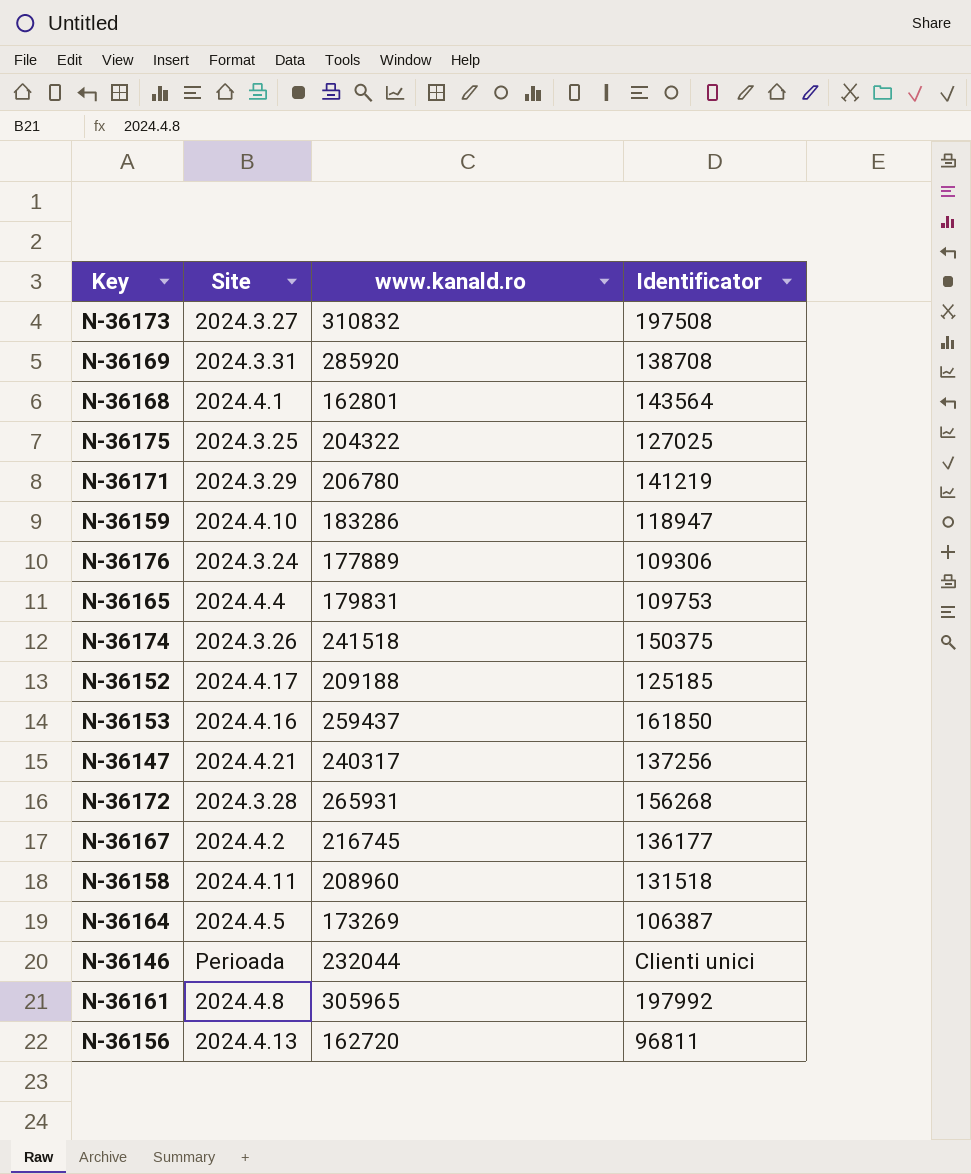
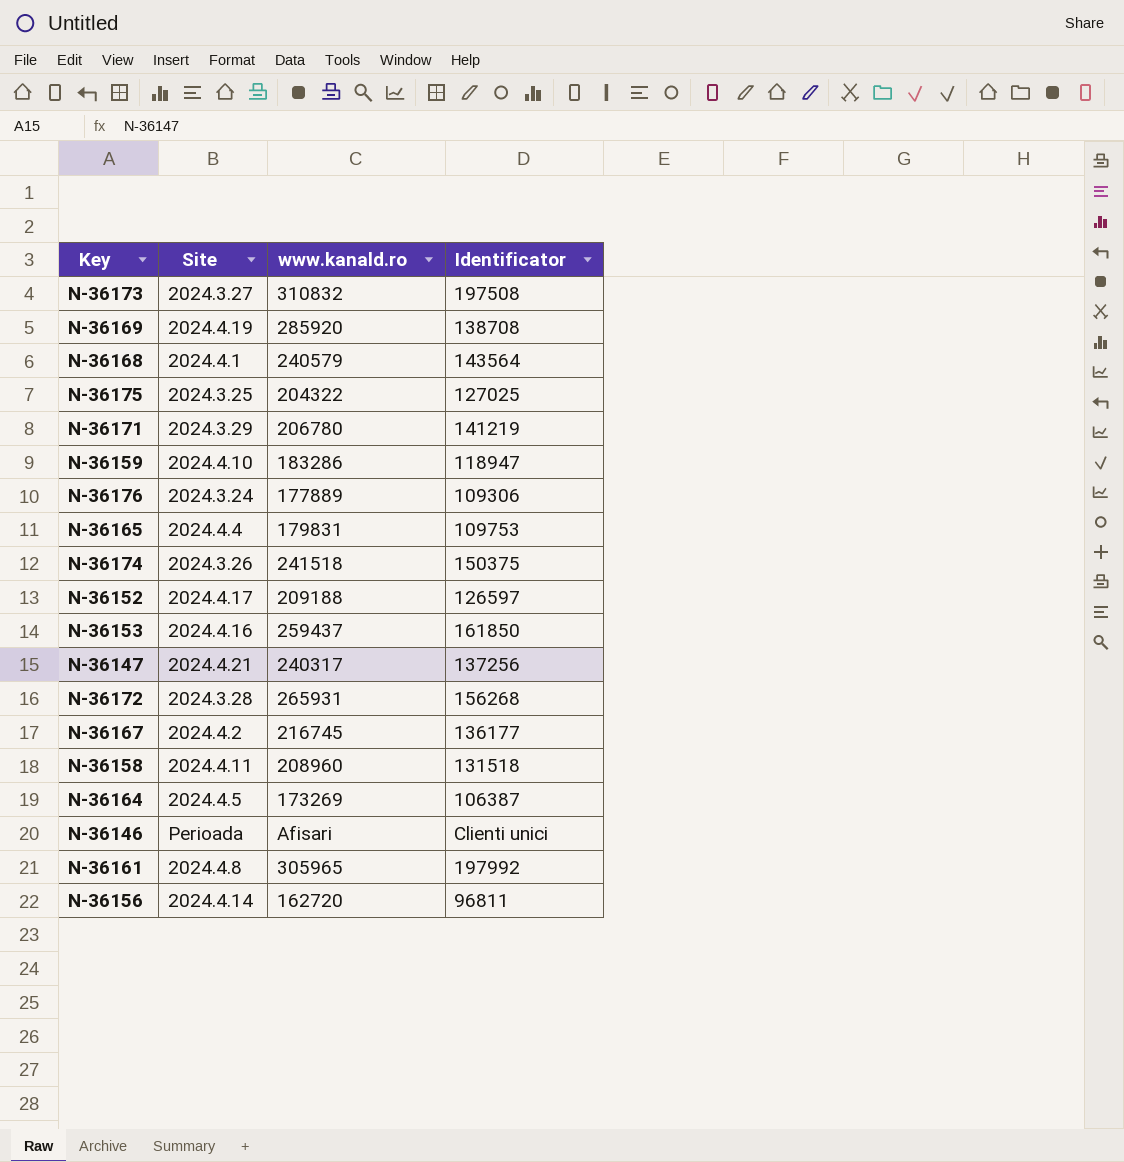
N-36169 | Site: 2024.3.31 -> 2024.4.19
N-36168 | www.kanald.ro: 162801 -> 240579
N-36152 | Identificator: 125185 -> 126597
N-36146 | www.kanald.ro: 232044 -> Afisari
N-36156 | Site: 2024.4.13 -> 2024.4.14

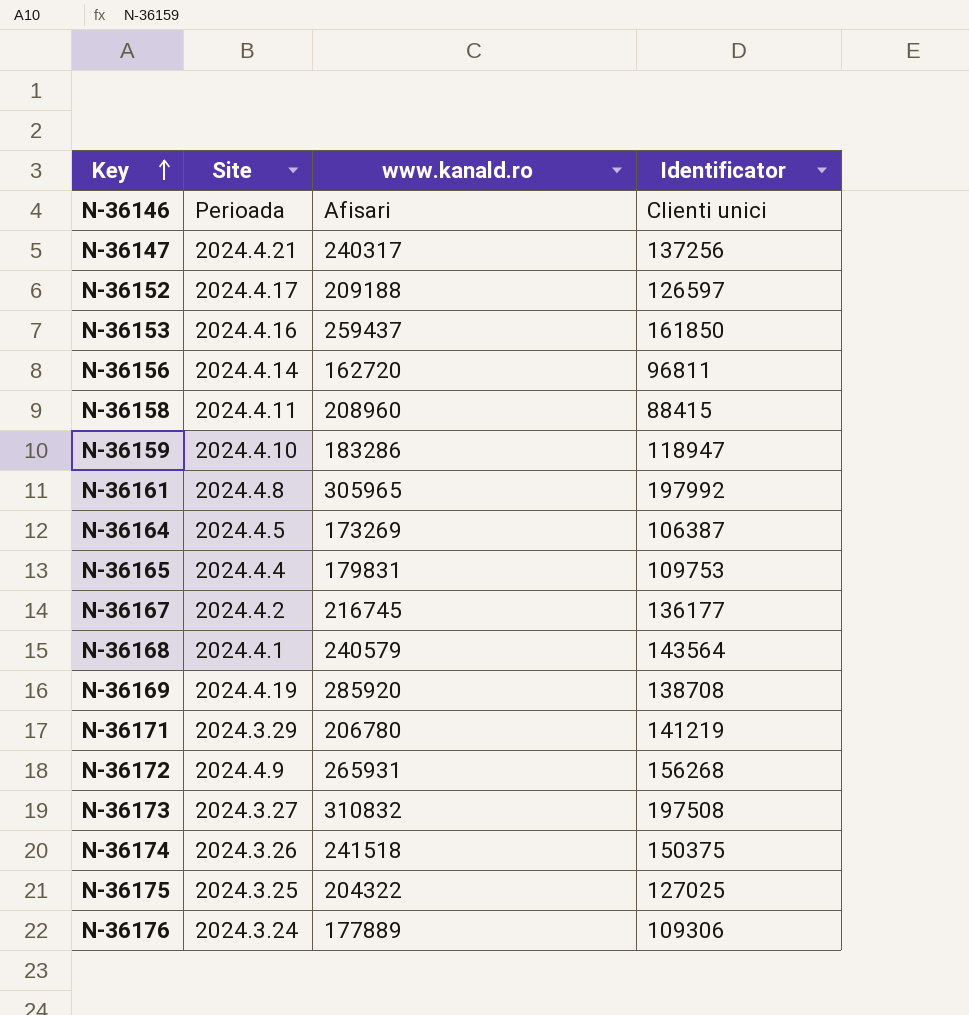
row order: none -> Key ascending
N-36158 | Identificator: 131518 -> 88415
N-36172 | Site: 2024.3.28 -> 2024.4.9

